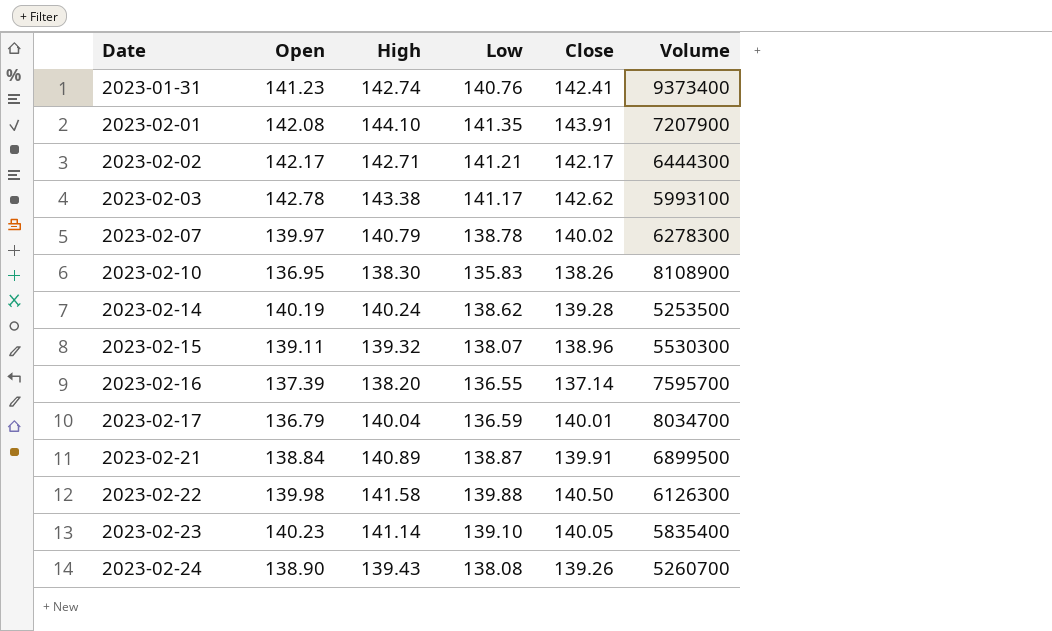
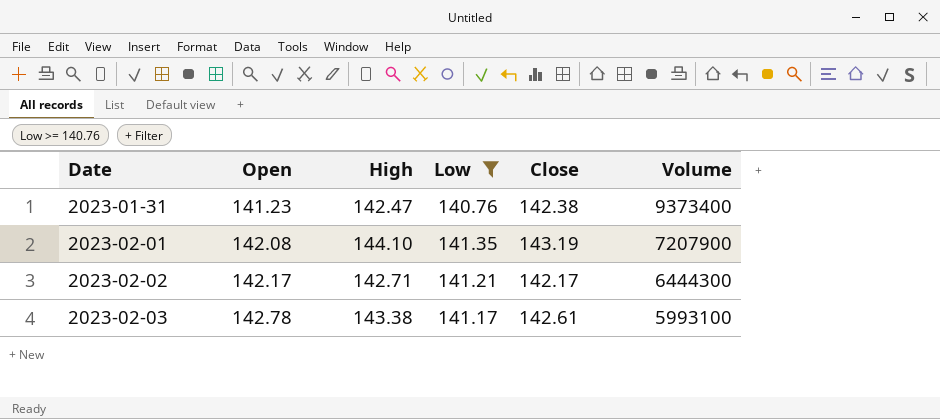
filter: none -> Low >= 140.76
2023-01-31 | High: 142.74 -> 142.47
2023-01-31 | Close: 142.41 -> 142.38
2023-02-01 | Close: 143.91 -> 143.19
2023-02-03 | Close: 142.62 -> 142.61

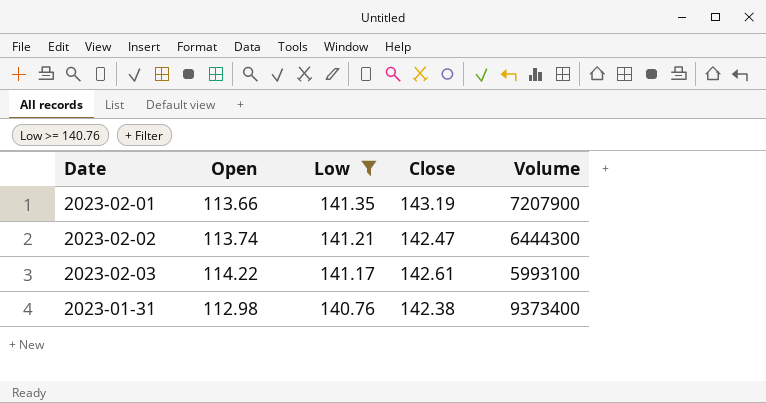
row order: Date ascending -> Low descending
column High | position: 3 -> none
2023-02-01 | Open: 142.08 -> 113.66
2023-02-02 | Open: 142.17 -> 113.74
2023-02-02 | Close: 142.17 -> 142.47
2023-02-03 | Open: 142.78 -> 114.22
2023-01-31 | Open: 141.23 -> 112.98

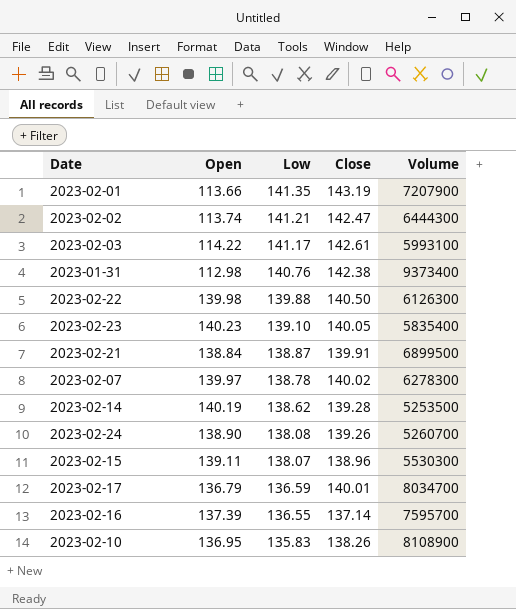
filter: Low >= 140.76 -> none

